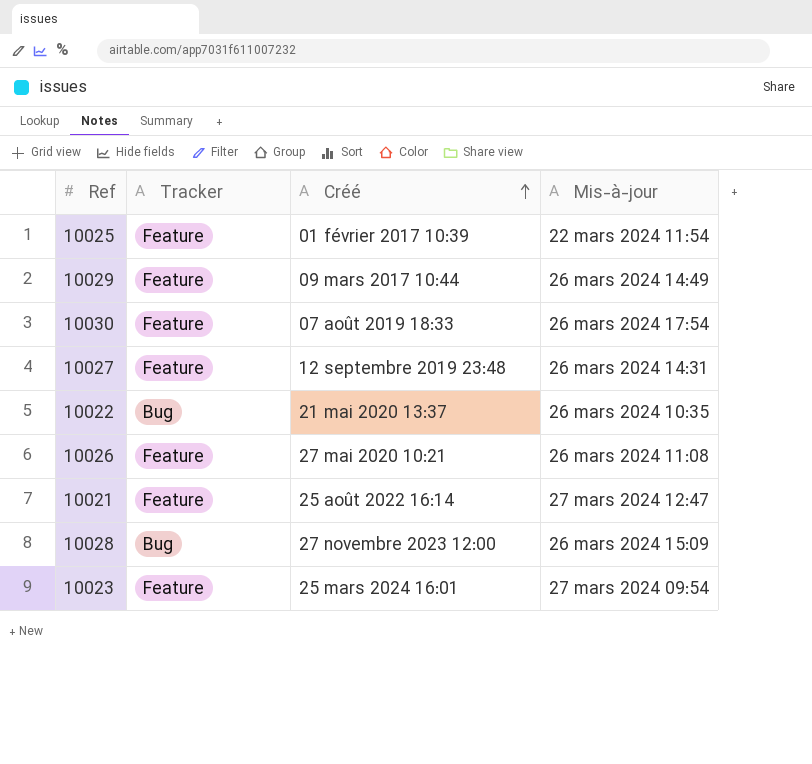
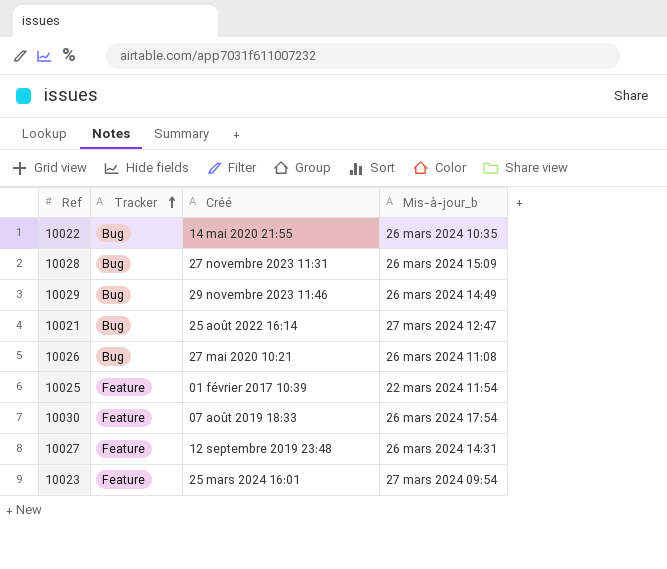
row order: Créé ascending -> Tracker ascending
column name: Mis-à-jour -> Mis-à-jour_b
10022 | Créé: 21 mai 2020 13:37 -> 14 mai 2020 21:55
10028 | Créé: 27 novembre 2023 12:00 -> 27 novembre 2023 11:31
10029 | Tracker: Feature -> Bug
10029 | Créé: 09 mars 2017 10:44 -> 29 novembre 2023 11:46
10021 | Tracker: Feature -> Bug
10026 | Tracker: Feature -> Bug

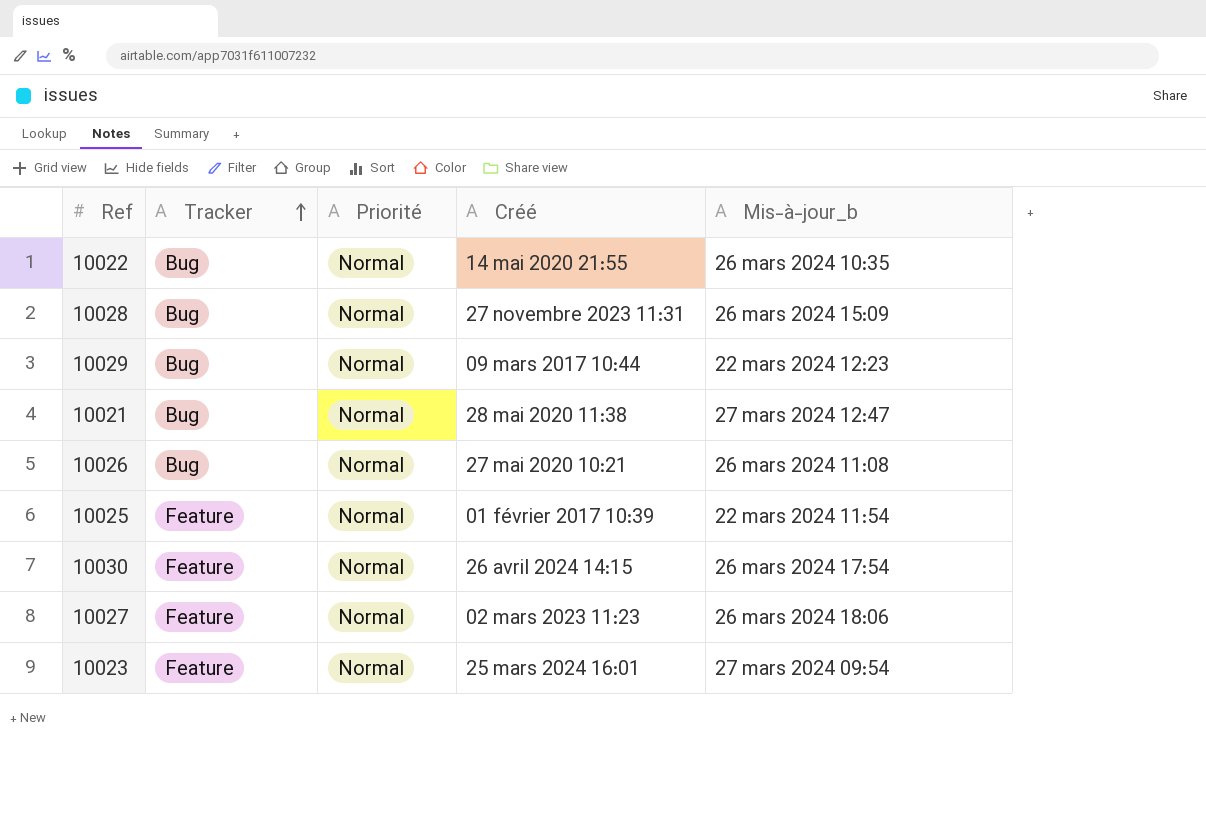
column Priorité | position: none -> 3
10029 | Créé: 29 novembre 2023 11:46 -> 09 mars 2017 10:44
10029 | Mis-à-jour_b: 26 mars 2024 14:49 -> 22 mars 2024 12:23
10021 | Créé: 25 août 2022 16:14 -> 28 mai 2020 11:38
10030 | Créé: 07 août 2019 18:33 -> 26 avril 2024 14:15
10027 | Créé: 12 septembre 2019 23:48 -> 02 mars 2023 11:23
10027 | Mis-à-jour_b: 26 mars 2024 14:31 -> 26 mars 2024 18:06

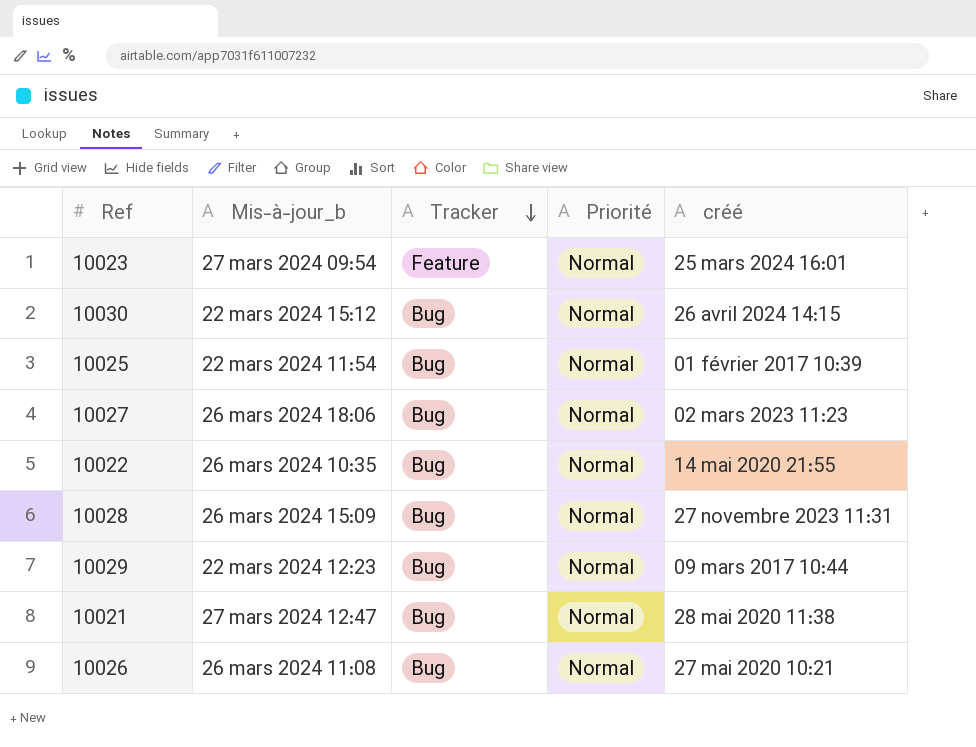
row order: Tracker ascending -> Tracker descending
column Mis-à-jour_b | position: 5 -> 2
column name: Créé -> créé
10030 | Mis-à-jour_b: 26 mars 2024 17:54 -> 22 mars 2024 15:12
10030 | Tracker: Feature -> Bug
10025 | Tracker: Feature -> Bug
10027 | Tracker: Feature -> Bug

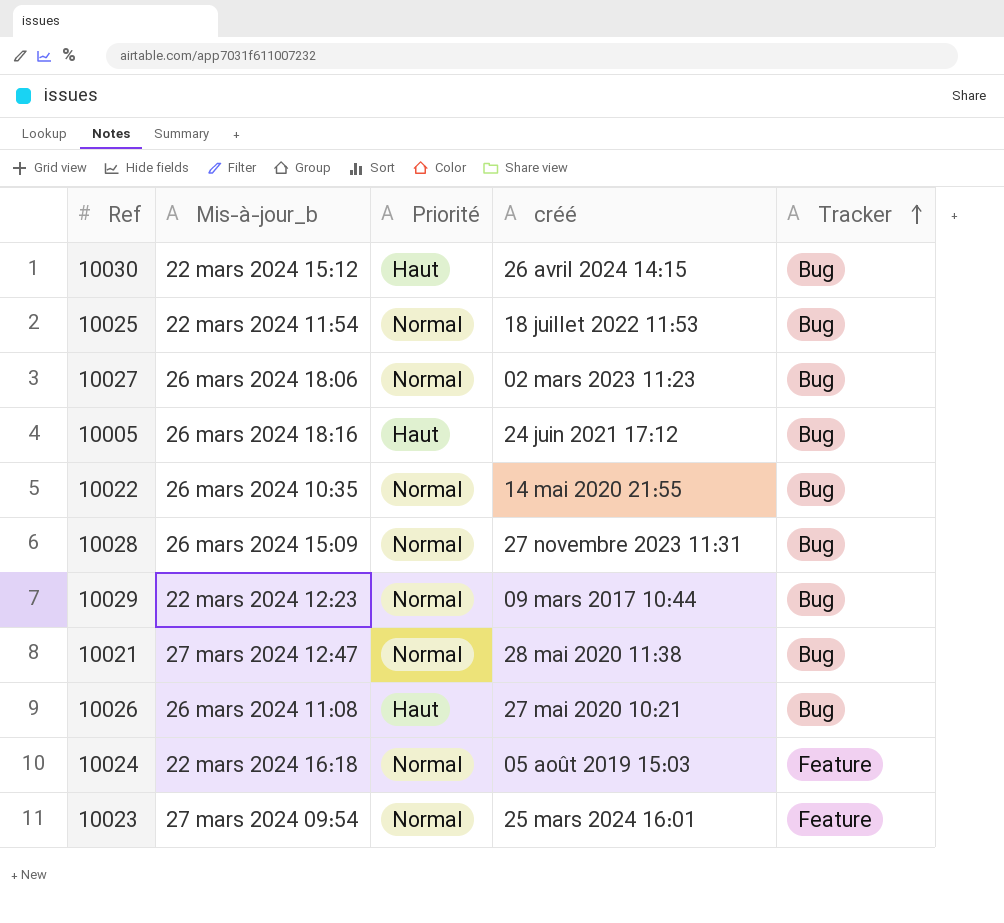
row order: Tracker descending -> Tracker ascending
column Tracker | position: 3 -> 5
10030 | Priorité: Normal -> Haut
10025 | créé: 01 février 2017 10:39 -> 18 juillet 2022 11:53
row 10005: none -> 26 mars 2024 18:16 | Haut | 24 juin 2021 17:12 | Bug
10026 | Priorité: Normal -> Haut
row 10024: none -> 22 mars 2024 16:18 | Normal | 05 août 2019 15:03 | Feature

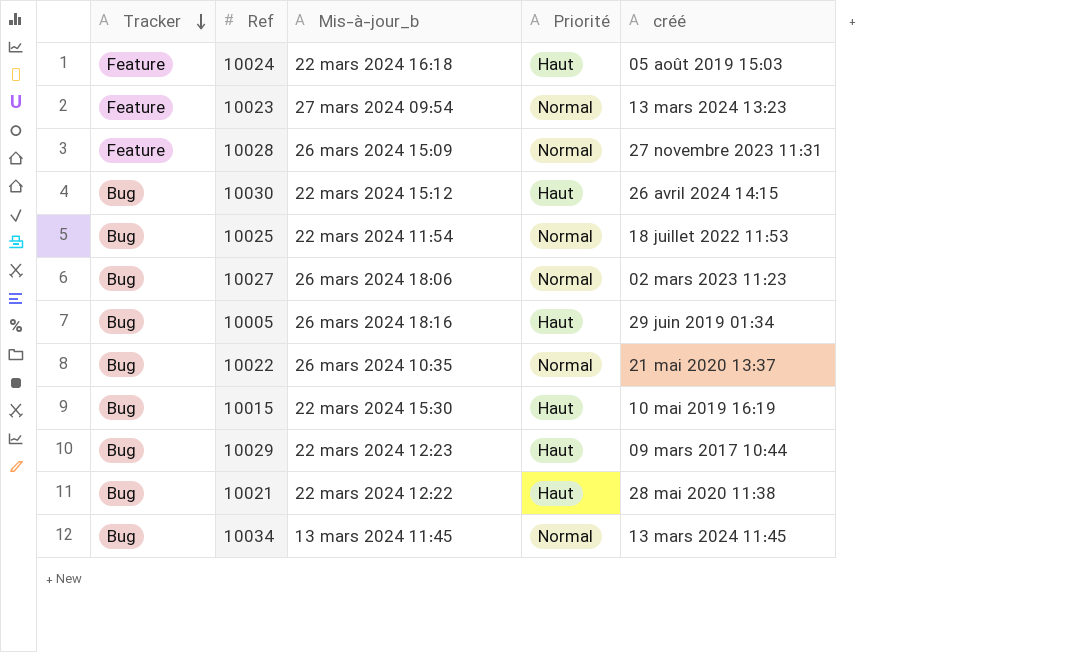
row order: Tracker ascending -> Tracker descending
column Tracker | position: 5 -> 1
row 10026: 26 mars 2024 11:08 | Haut | 27 mai 2020 10:21 | Bug -> none
10024 | Priorité: Normal -> Haut
10023 | créé: 25 mars 2024 16:01 -> 13 mars 2024 13:23
10028 | Tracker: Bug -> Feature
10005 | créé: 24 juin 2021 17:12 -> 29 juin 2019 01:34
10022 | créé: 14 mai 2020 21:55 -> 21 mai 2020 13:37
row 10015: none -> Bug | 22 mars 2024 15:30 | Haut | 10 mai 2019 16:19
10029 | Priorité: Normal -> Haut
10021 | Mis-à-jour_b: 27 mars 2024 12:47 -> 22 mars 2024 12:22
10021 | Priorité: Normal -> Haut
row 10034: none -> Bug | 13 mars 2024 11:45 | Normal | 13 mars 2024 11:45

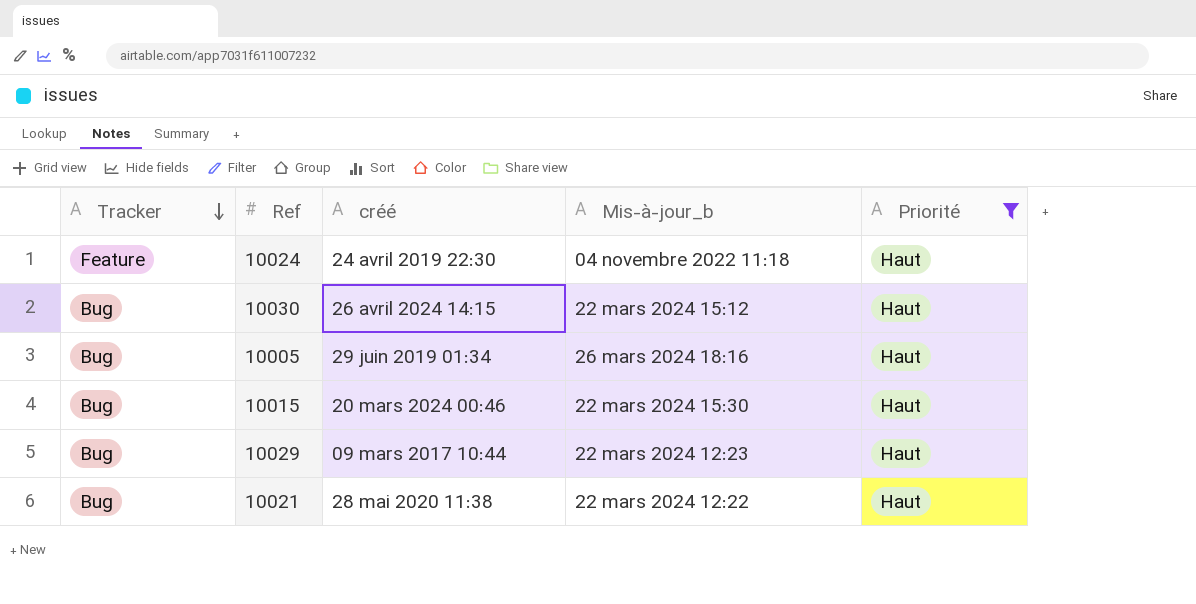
filter: none -> Priorité = Haut
column créé | position: 5 -> 3
10024 | créé: 05 août 2019 15:03 -> 24 avril 2019 22:30
10024 | Mis-à-jour_b: 22 mars 2024 16:18 -> 04 novembre 2022 11:18
10015 | créé: 10 mai 2019 16:19 -> 20 mars 2024 00:46

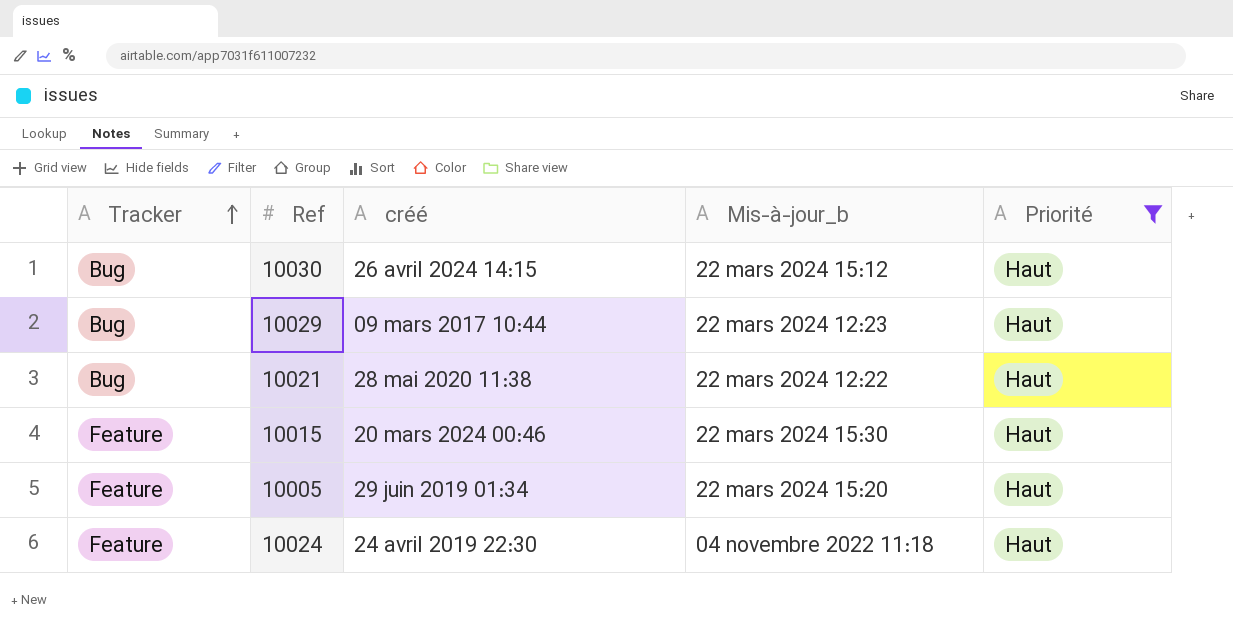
row order: Tracker descending -> Tracker ascending
10015 | Tracker: Bug -> Feature
10005 | Tracker: Bug -> Feature
10005 | Mis-à-jour_b: 26 mars 2024 18:16 -> 22 mars 2024 15:20

